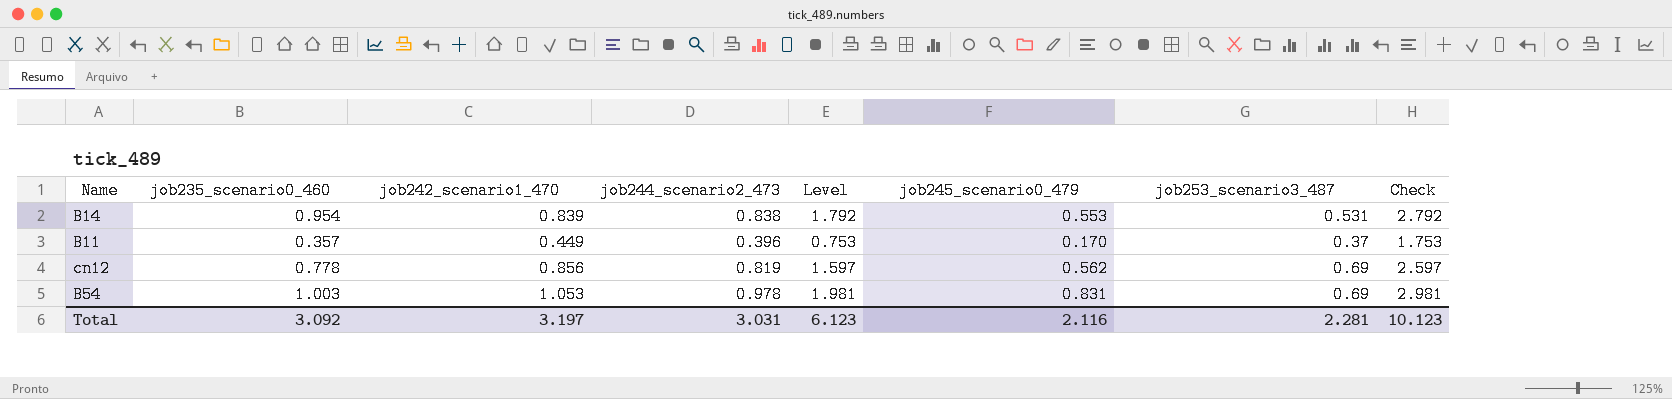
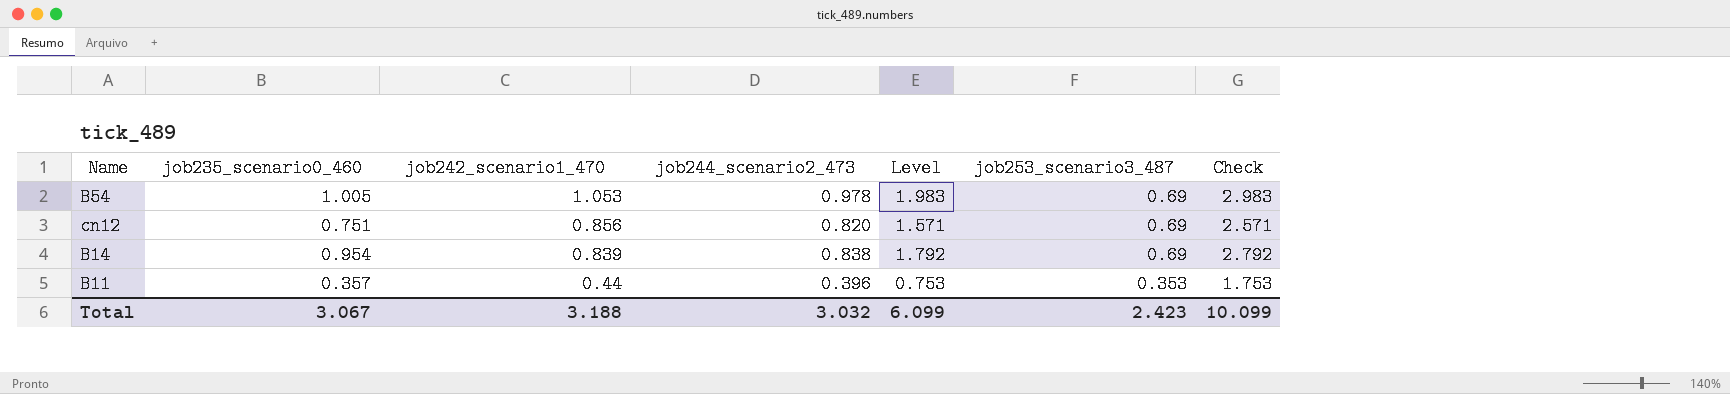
row order: none -> job242_scenario1_470 descending
column job245_scenario0_479 | position: 6 -> none
B54 | job235_scenario0_460: 1.003 -> 1.005
B54 | Level: 1.981 -> 1.983
B54 | Check: 2.981 -> 2.983
cn12 | job235_scenario0_460: 0.778 -> 0.751
cn12 | job244_scenario2_473: 0.819 -> 0.820
cn12 | Level: 1.597 -> 1.571
cn12 | Check: 2.597 -> 2.571
B14 | job253_scenario3_487: 0.531 -> 0.69
B11 | job242_scenario1_470: 0.449 -> 0.44
B11 | job253_scenario3_487: 0.37 -> 0.353
Total | job235_scenario0_460: 3.092 -> 3.067
Total | job242_scenario1_470: 3.197 -> 3.188
Total | job244_scenario2_473: 3.031 -> 3.032
Total | Level: 6.123 -> 6.099
Total | job253_scenario3_487: 2.281 -> 2.423
Total | Check: 10.123 -> 10.099

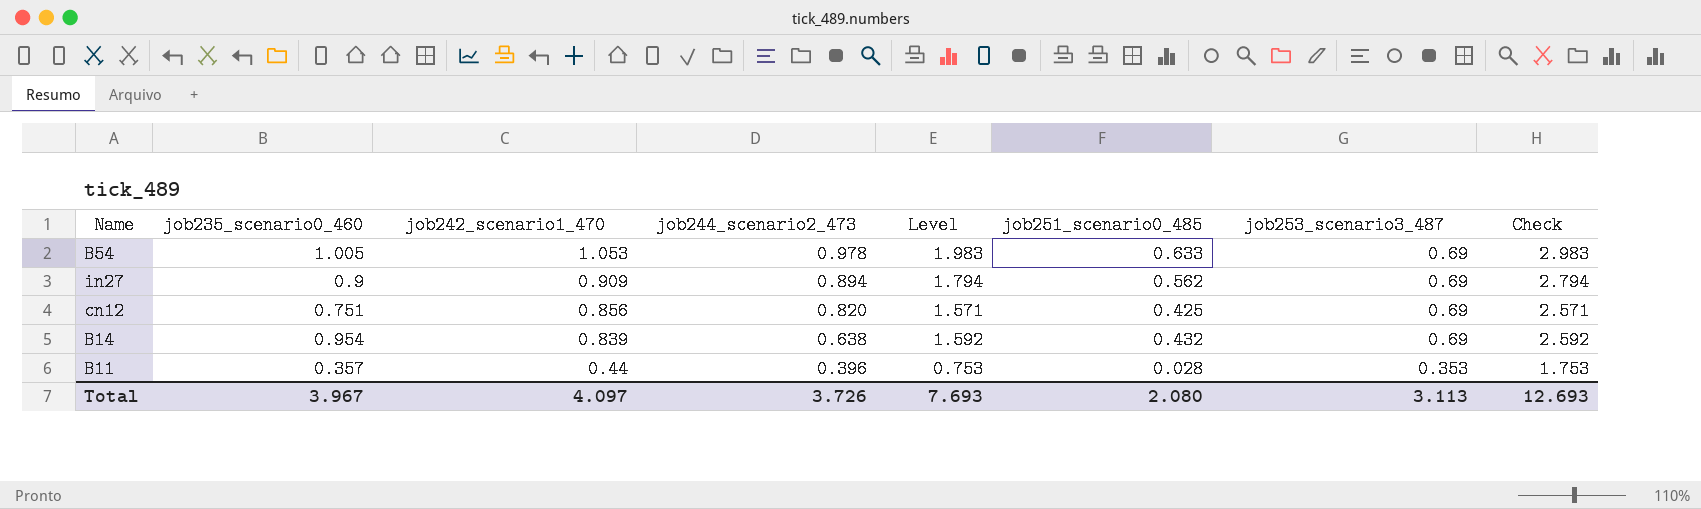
column job251_scenario0_485 | position: none -> 6
row in27: none -> 0.9 | 0.909 | 0.894 | 1.794 | 0.562 | 0.69 | 2.794
B14 | job244_scenario2_473: 0.838 -> 0.638
B14 | Level: 1.792 -> 1.592
B14 | Check: 2.792 -> 2.592
Total | job235_scenario0_460: 3.067 -> 3.967
Total | job242_scenario1_470: 3.188 -> 4.097
Total | job244_scenario2_473: 3.032 -> 3.726
Total | Level: 6.099 -> 7.693
Total | job253_scenario3_487: 2.423 -> 3.113
Total | Check: 10.099 -> 12.693

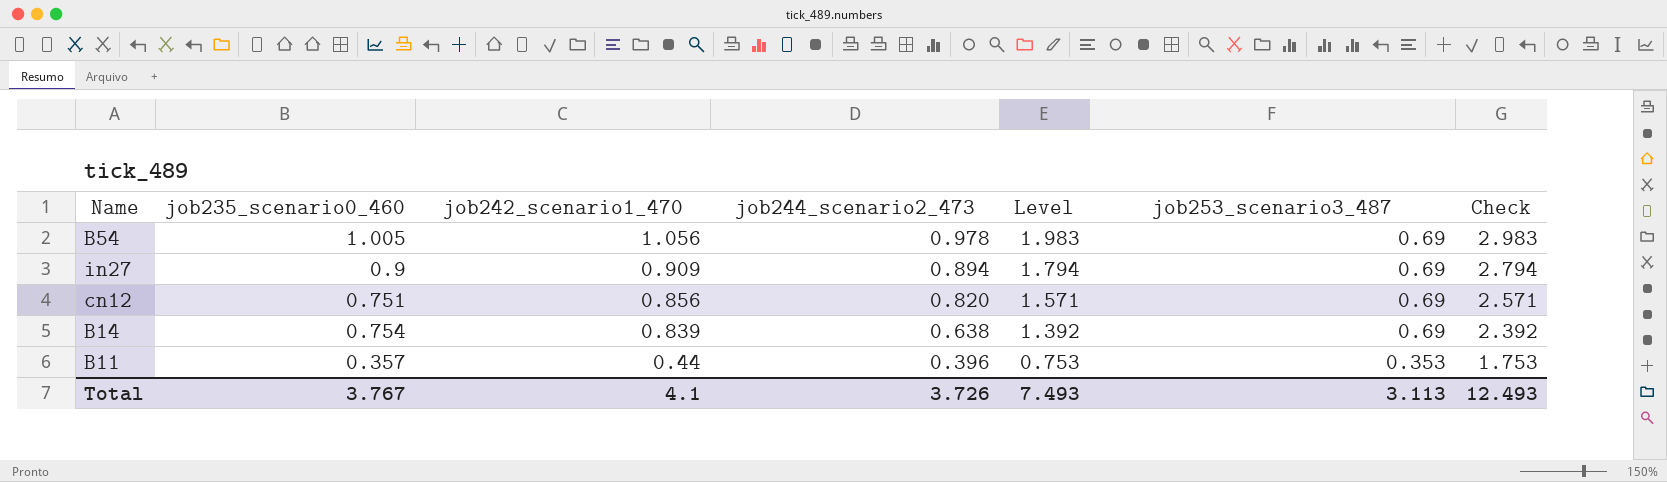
column job251_scenario0_485 | position: 6 -> none
B54 | job242_scenario1_470: 1.053 -> 1.056
B14 | job235_scenario0_460: 0.954 -> 0.754
B14 | Level: 1.592 -> 1.392
B14 | Check: 2.592 -> 2.392
Total | job235_scenario0_460: 3.967 -> 3.767
Total | job242_scenario1_470: 4.097 -> 4.1
Total | Level: 7.693 -> 7.493
Total | Check: 12.693 -> 12.493

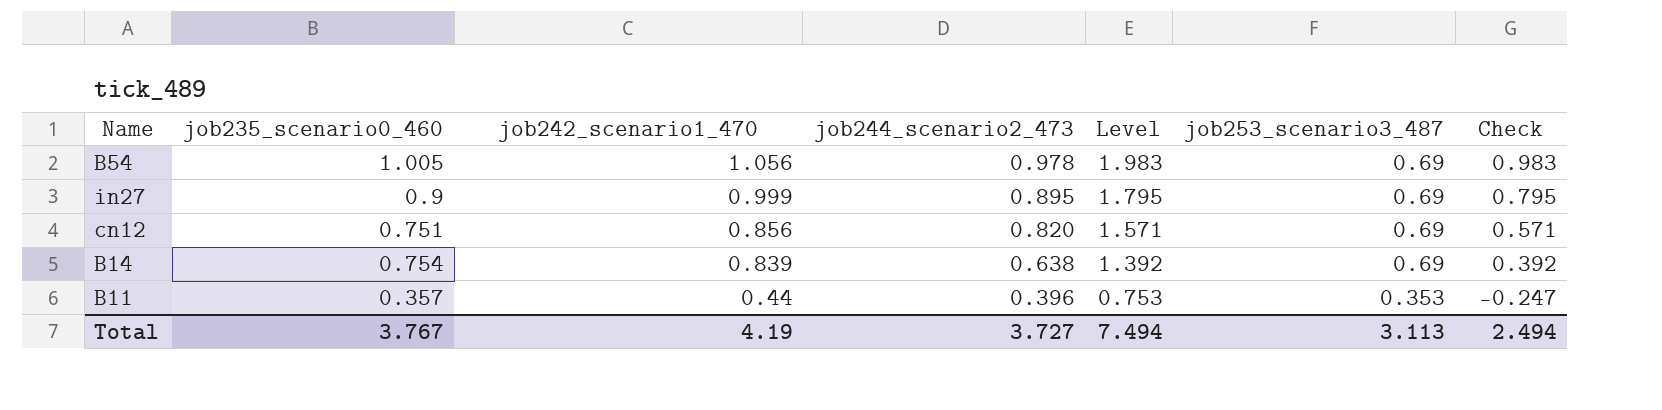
column Check | formula: [Level] + 1 -> [Level] - 1
in27 | job242_scenario1_470: 0.909 -> 0.999
in27 | job244_scenario2_473: 0.894 -> 0.895
in27 | Level: 1.794 -> 1.795
Total | job242_scenario1_470: 4.1 -> 4.19
Total | job244_scenario2_473: 3.726 -> 3.727
Total | Level: 7.493 -> 7.494
Total | Check: 12.493 -> 2.494

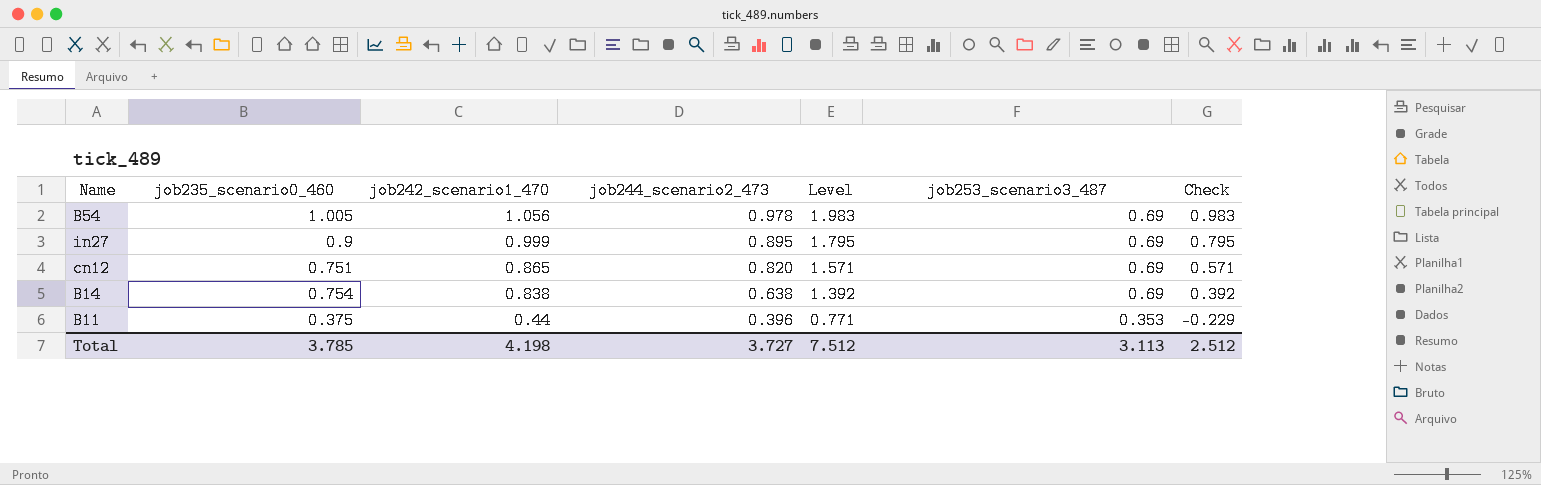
cn12 | job242_scenario1_470: 0.856 -> 0.865
B14 | job242_scenario1_470: 0.839 -> 0.838
B11 | job235_scenario0_460: 0.357 -> 0.375
B11 | Level: 0.753 -> 0.771
B11 | Check: -0.247 -> -0.229
Total | job235_scenario0_460: 3.767 -> 3.785
Total | job242_scenario1_470: 4.19 -> 4.198
Total | Level: 7.494 -> 7.512
Total | Check: 2.494 -> 2.512

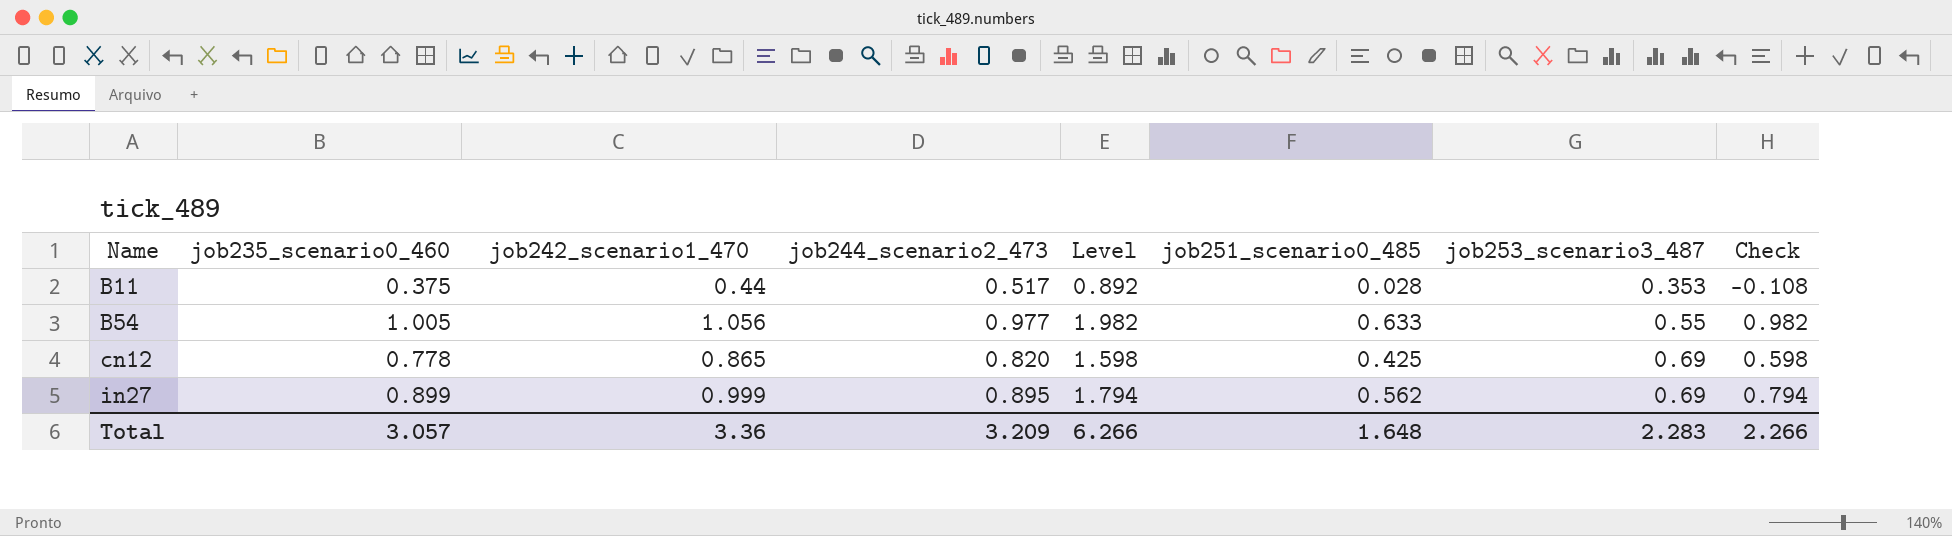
row order: job242_scenario1_470 descending -> Name ascending
column job251_scenario0_485 | position: none -> 6
row B14: 0.754 | 0.838 | 0.638 | 1.392 | 0.69 | 0.392 -> none
B11 | job244_scenario2_473: 0.396 -> 0.517
B11 | Level: 0.771 -> 0.892
B11 | Check: -0.229 -> -0.108
B54 | job244_scenario2_473: 0.978 -> 0.977
B54 | Level: 1.983 -> 1.982
B54 | job253_scenario3_487: 0.69 -> 0.55
B54 | Check: 0.983 -> 0.982
cn12 | job235_scenario0_460: 0.751 -> 0.778
cn12 | Level: 1.571 -> 1.598
cn12 | Check: 0.571 -> 0.598
in27 | job235_scenario0_460: 0.9 -> 0.899
in27 | Level: 1.795 -> 1.794
in27 | Check: 0.795 -> 0.794
Total | job235_scenario0_460: 3.785 -> 3.057
Total | job242_scenario1_470: 4.198 -> 3.36
Total | job244_scenario2_473: 3.727 -> 3.209
Total | Level: 7.512 -> 6.266
Total | job253_scenario3_487: 3.113 -> 2.283
Total | Check: 2.512 -> 2.266

